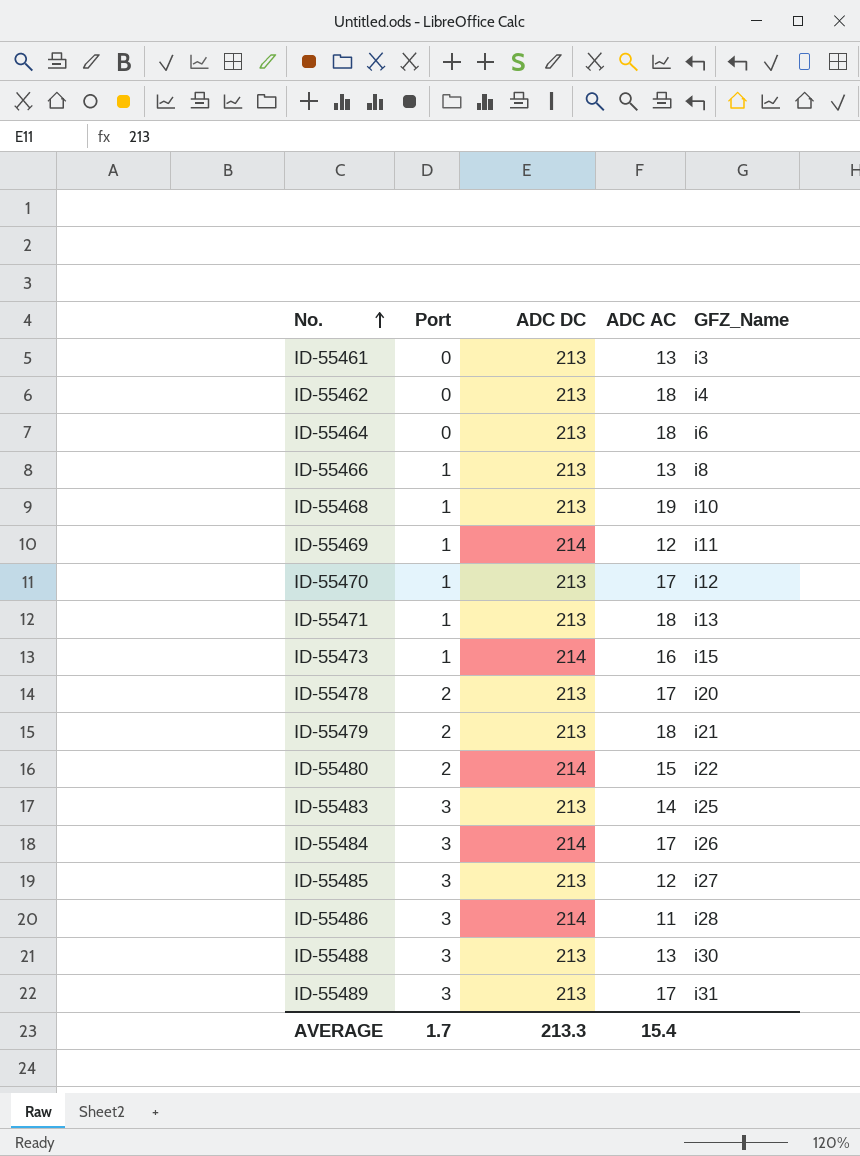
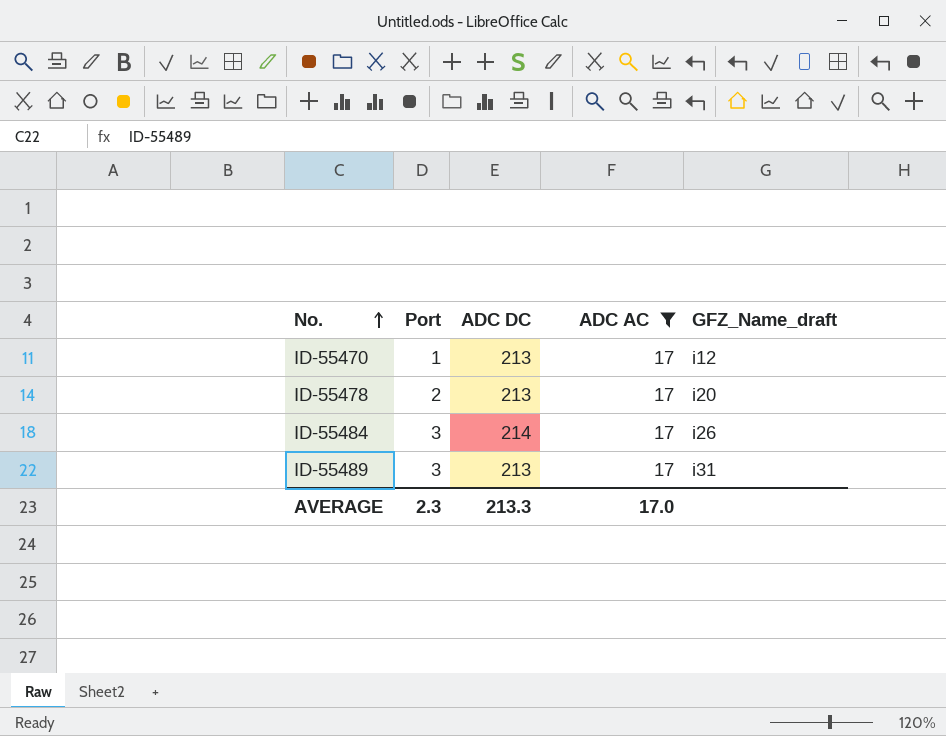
filter: none -> ADC AC = 17
column name: GFZ_Name -> GFZ_Name_draft
AVERAGE | Port: 1.7 -> 2.3
AVERAGE | ADC AC: 15.4 -> 17.0

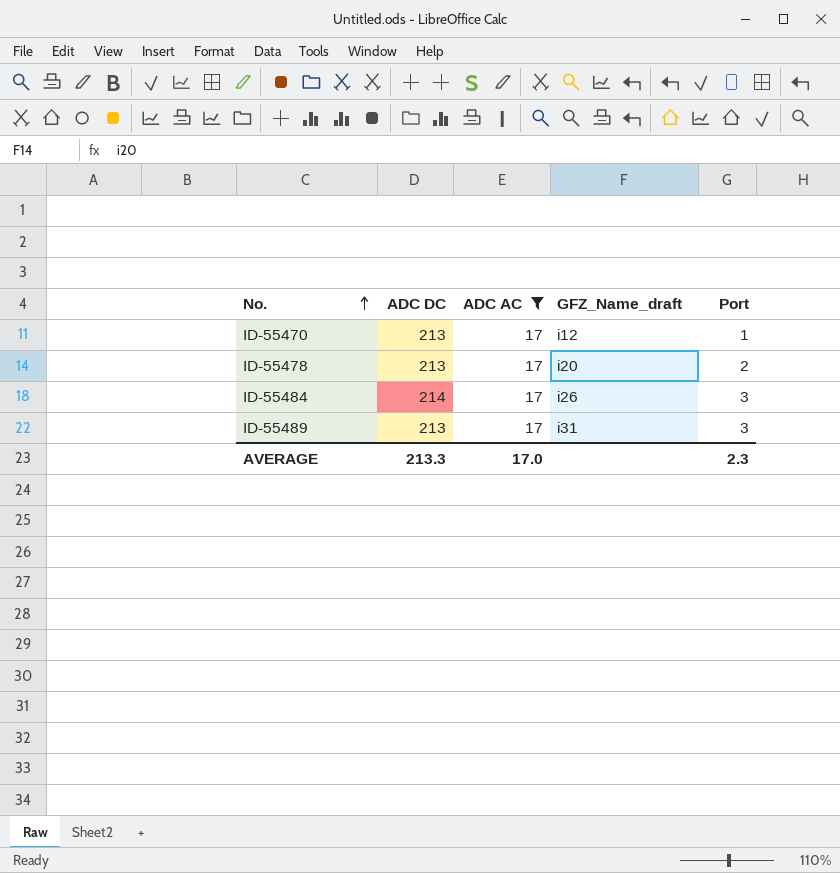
column Port | position: 2 -> 5

